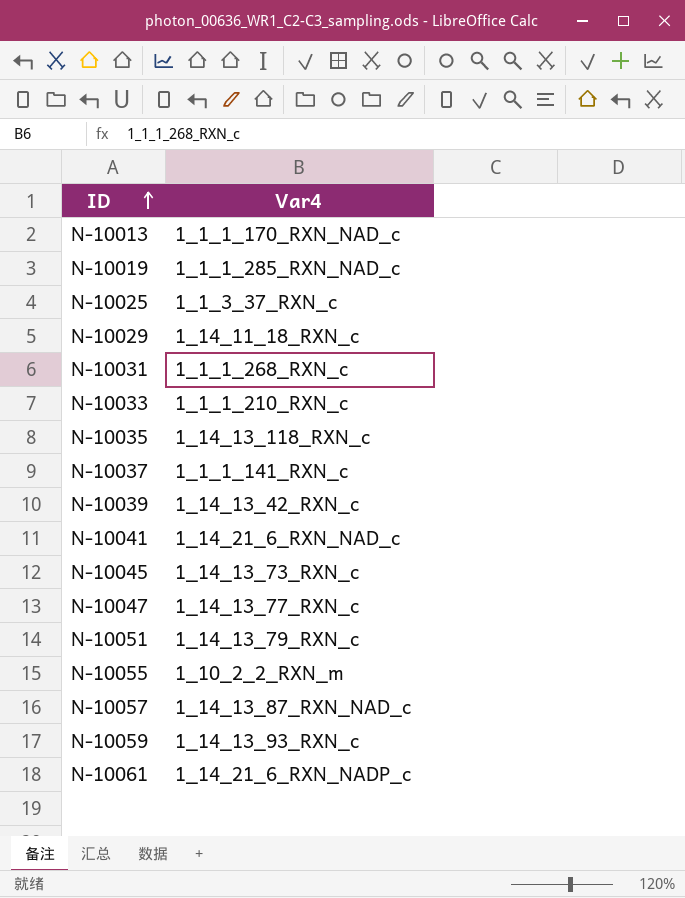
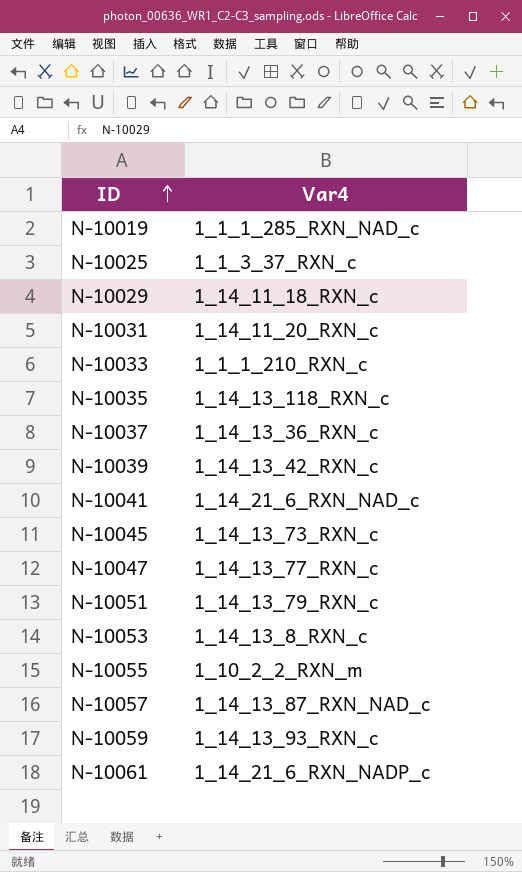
row N-10013: 1_1_1_170_RXN_NAD_c -> none
N-10031 | Var4: 1_1_1_268_RXN_c -> 1_14_11_20_RXN_c
N-10037 | Var4: 1_1_1_141_RXN_c -> 1_14_13_36_RXN_c
row N-10053: none -> 1_14_13_8_RXN_c

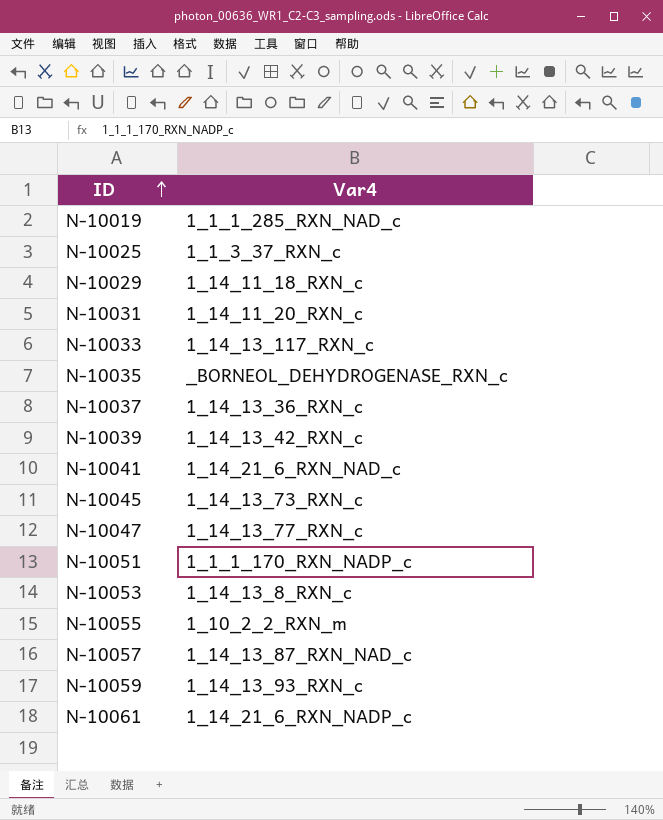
N-10033 | Var4: 1_1_1_210_RXN_c -> 1_14_13_117_RXN_c
N-10035 | Var4: 1_14_13_118_RXN_c -> _BORNEOL_DEHYDROGENASE_RXN_c
N-10051 | Var4: 1_14_13_79_RXN_c -> 1_1_1_170_RXN_NADP_c

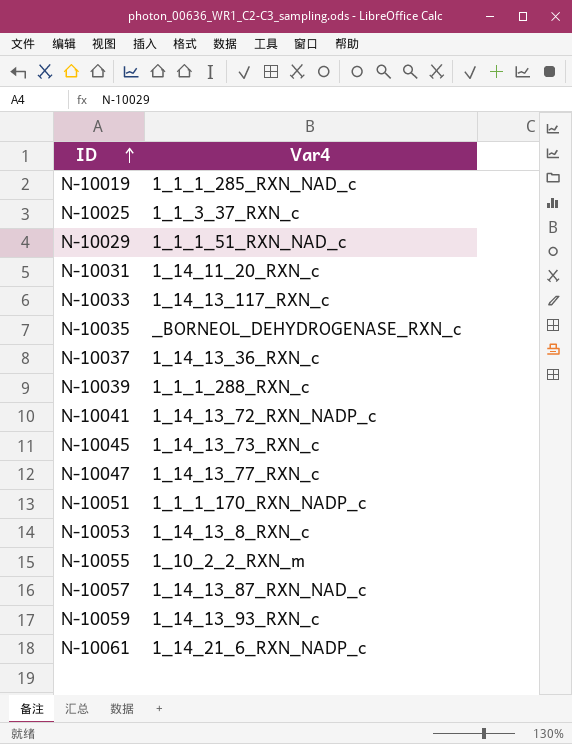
N-10029 | Var4: 1_14_11_18_RXN_c -> 1_1_1_51_RXN_NAD_c
N-10039 | Var4: 1_14_13_42_RXN_c -> 1_1_1_288_RXN_c
N-10041 | Var4: 1_14_21_6_RXN_NAD_c -> 1_14_13_72_RXN_NADP_c

